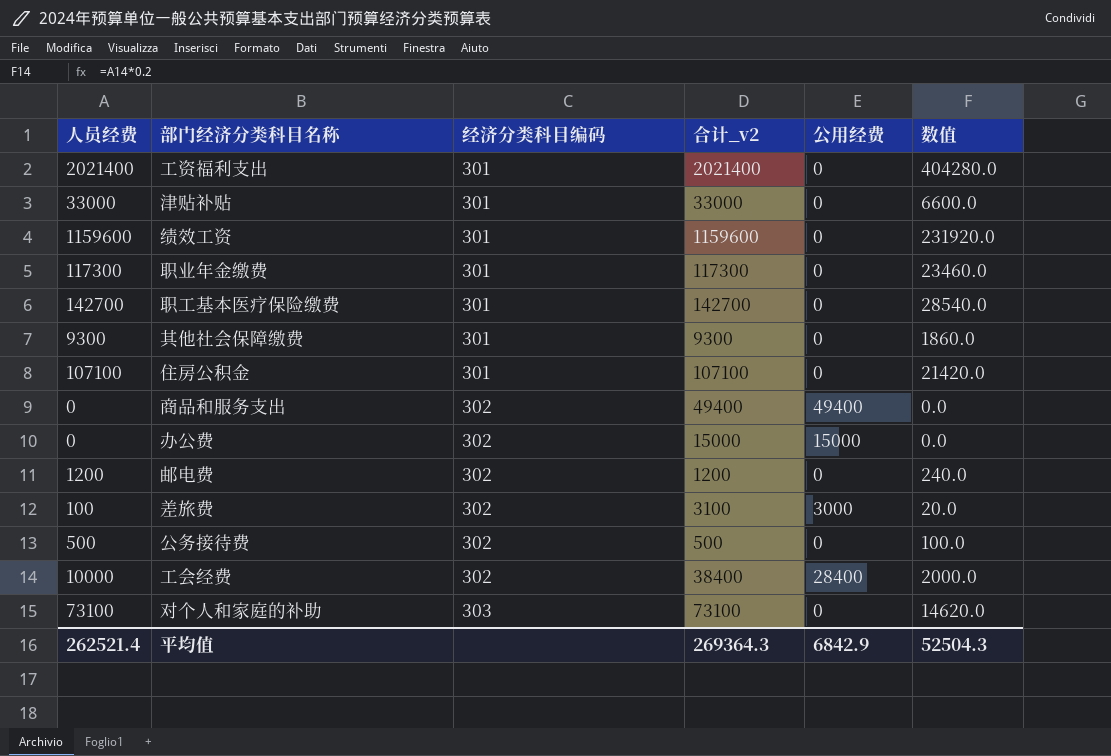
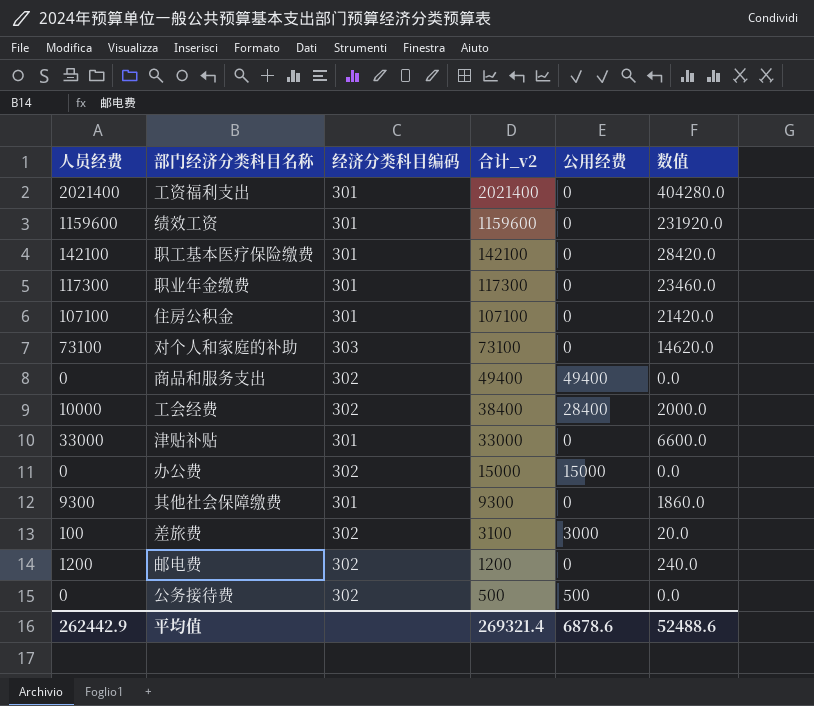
row order: 经济分类科目编码 ascending -> 合计_v2 descending
职工基本医疗保险缴费 | 人员经费: 142700 -> 142100
职工基本医疗保险缴费 | 合计_v2: 142700 -> 142100
职工基本医疗保险缴费 | 数值: 28540.0 -> 28420.0
公务接待费 | 人员经费: 500 -> 0
公务接待费 | 公用经费: 0 -> 500
公务接待费 | 数值: 100.0 -> 0.0
平均值 | 人员经费: 262521.4 -> 262442.9
平均值 | 合计_v2: 269364.3 -> 269321.4
平均值 | 公用经费: 6842.9 -> 6878.6
平均值 | 数值: 52504.3 -> 52488.6

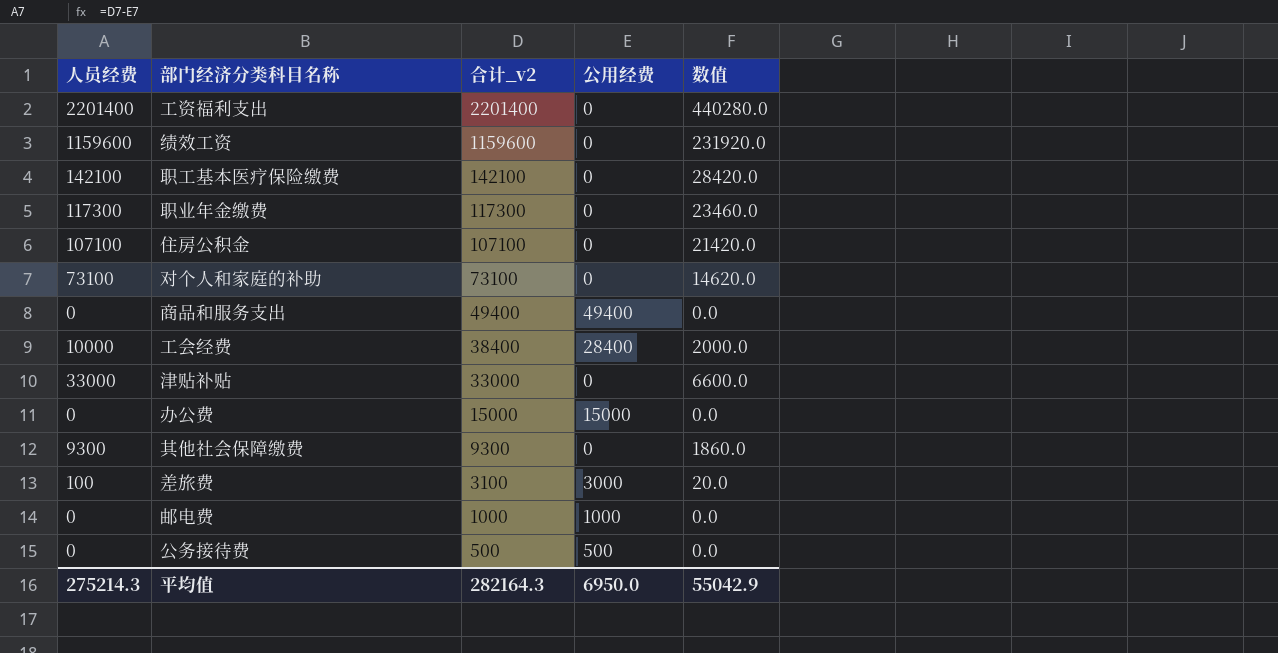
column 经济分类科目编码 | position: 3 -> none
工资福利支出 | 人员经费: 2021400 -> 2201400
工资福利支出 | 合计_v2: 2021400 -> 2201400
工资福利支出 | 数值: 404280.0 -> 440280.0
邮电费 | 人员经费: 1200 -> 0
邮电费 | 合计_v2: 1200 -> 1000
邮电费 | 公用经费: 0 -> 1000
邮电费 | 数值: 240.0 -> 0.0
平均值 | 人员经费: 262442.9 -> 275214.3
平均值 | 合计_v2: 269321.4 -> 282164.3
平均值 | 公用经费: 6878.6 -> 6950.0
平均值 | 数值: 52488.6 -> 55042.9

